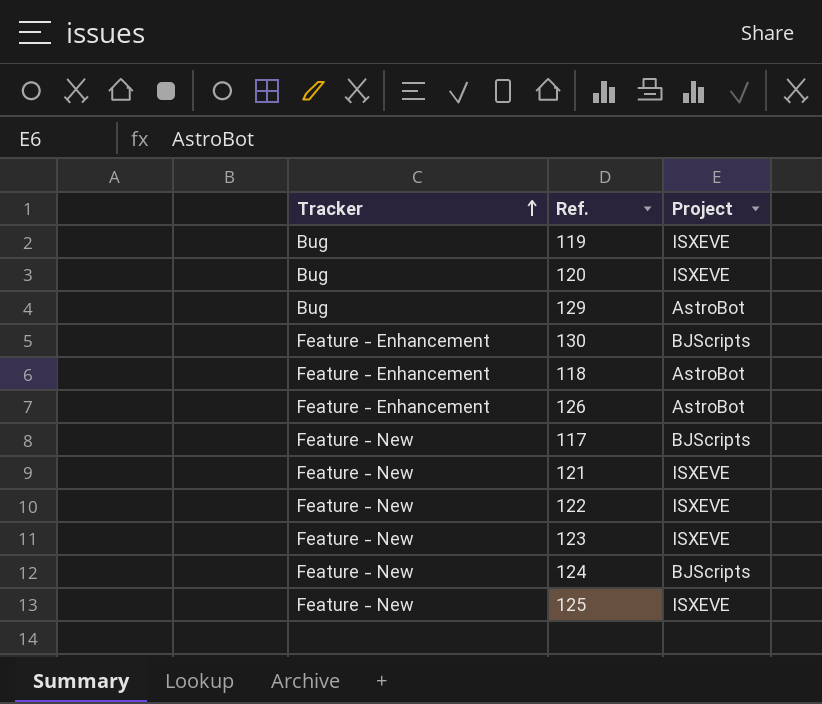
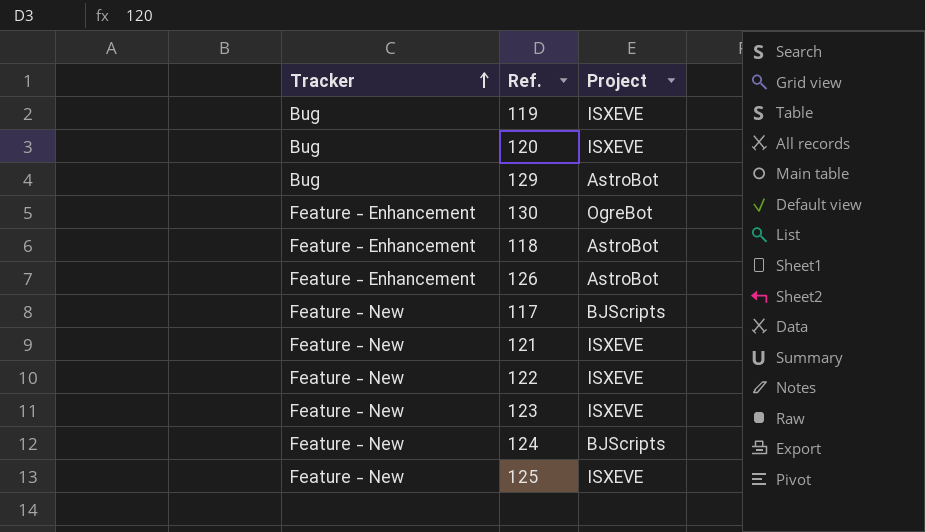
130 | Project: BJScripts -> OgreBot

